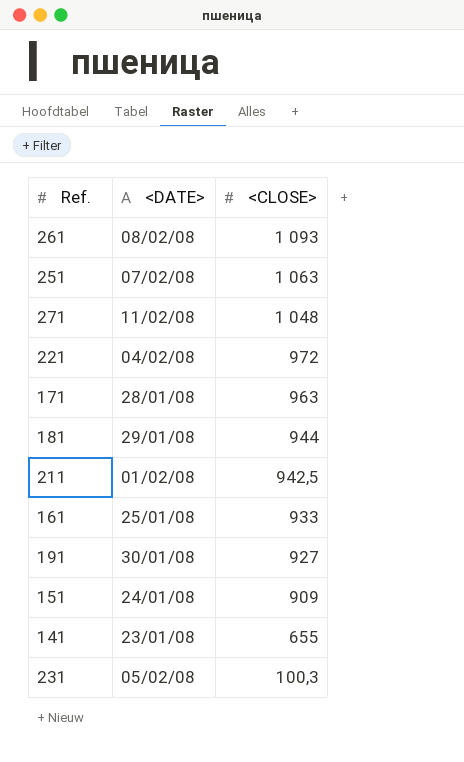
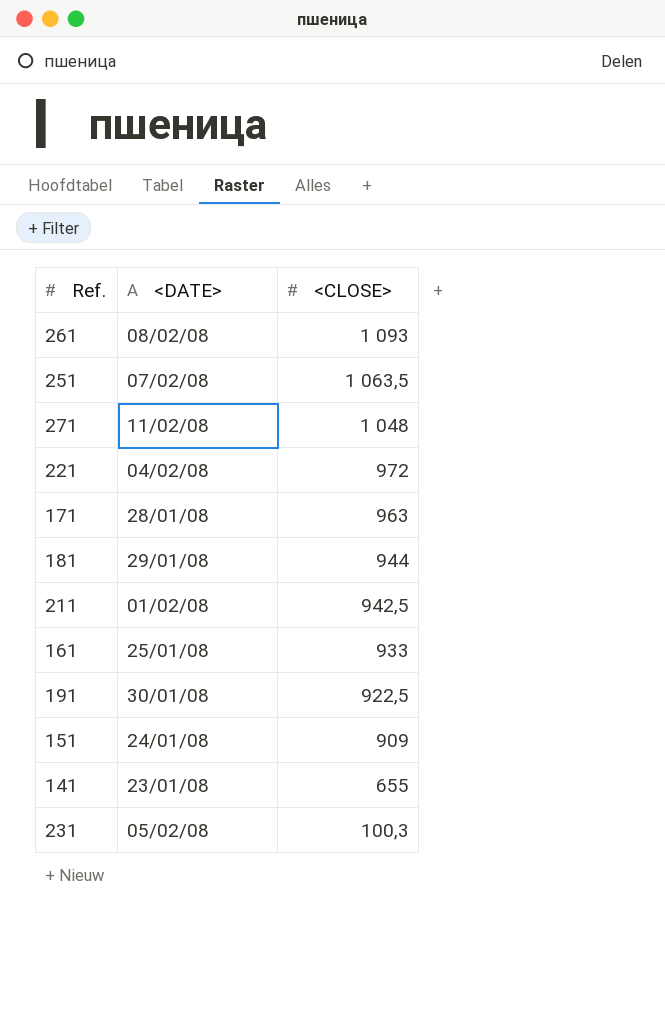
251 | <CLOSE>: 1 063 -> 1 063,5
191 | <CLOSE>: 927 -> 922,5

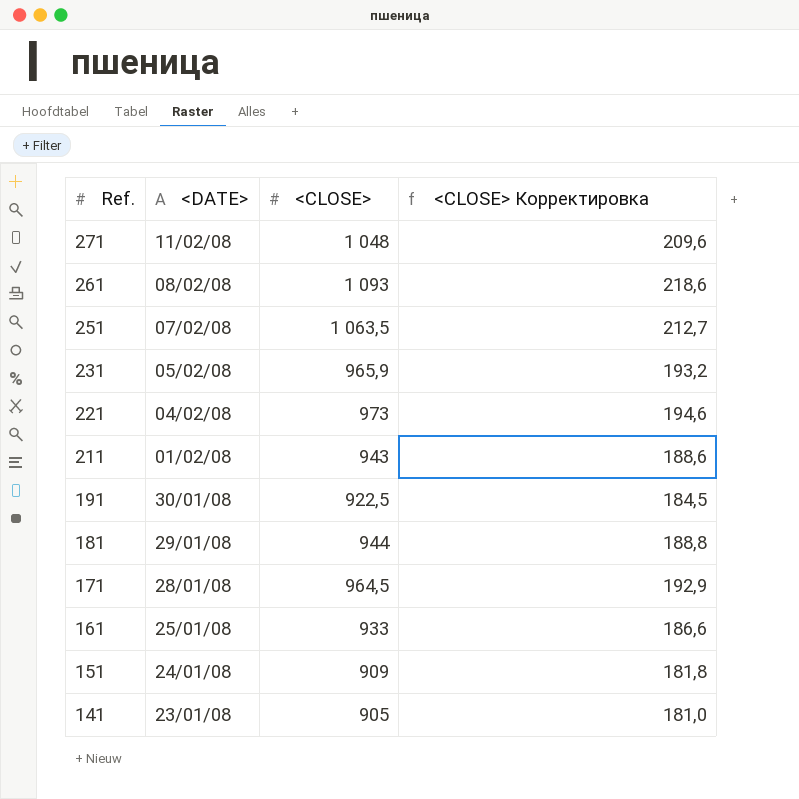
row order: <CLOSE> descending -> Ref. descending
column <CLOSE> Корректировка | formula: none -> [<CLOSE>] * 0,2
231 | <CLOSE>: 100,3 -> 965,9
221 | <CLOSE>: 972 -> 973
211 | <CLOSE>: 942,5 -> 943
171 | <CLOSE>: 963 -> 964,5
141 | <CLOSE>: 655 -> 905

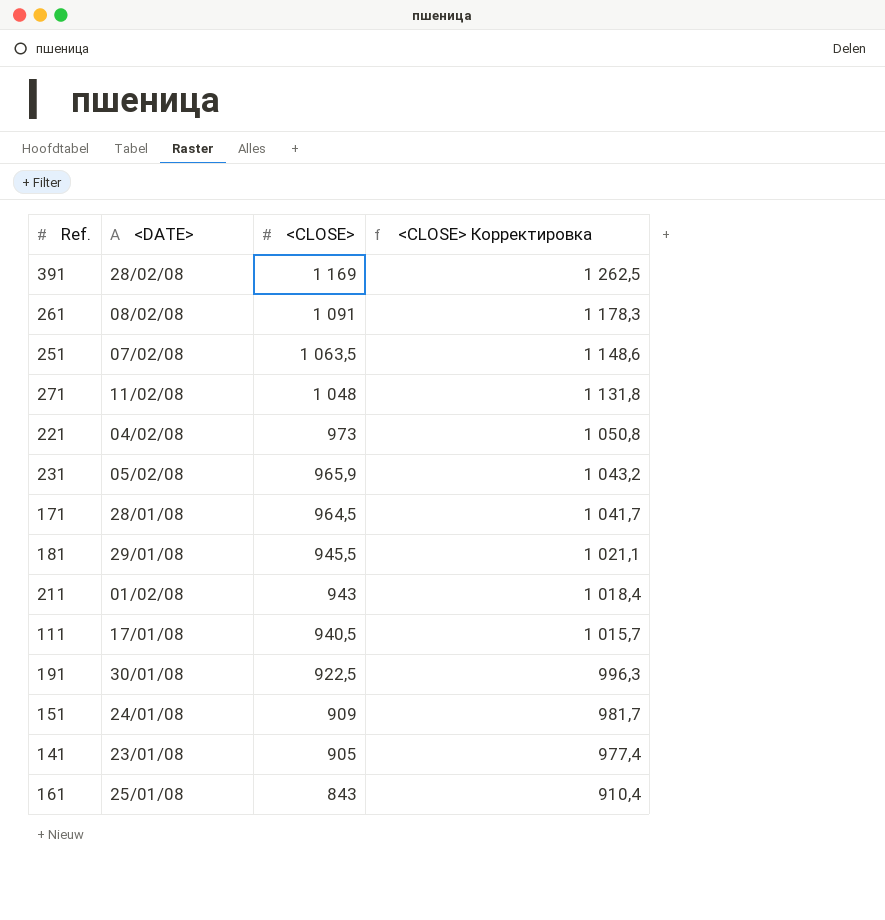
row order: Ref. descending -> <CLOSE> descending
column <CLOSE> Корректировка | formula: [<CLOSE>] * 0,2 -> [<CLOSE>] * 1,08
row 391: none -> 28/02/08 | 1 169 | 1 262,5
261 | <CLOSE>: 1 093 -> 1 091
181 | <CLOSE>: 944 -> 945,5
row 111: none -> 17/01/08 | 940,5 | 1 015,7
161 | <CLOSE>: 933 -> 843

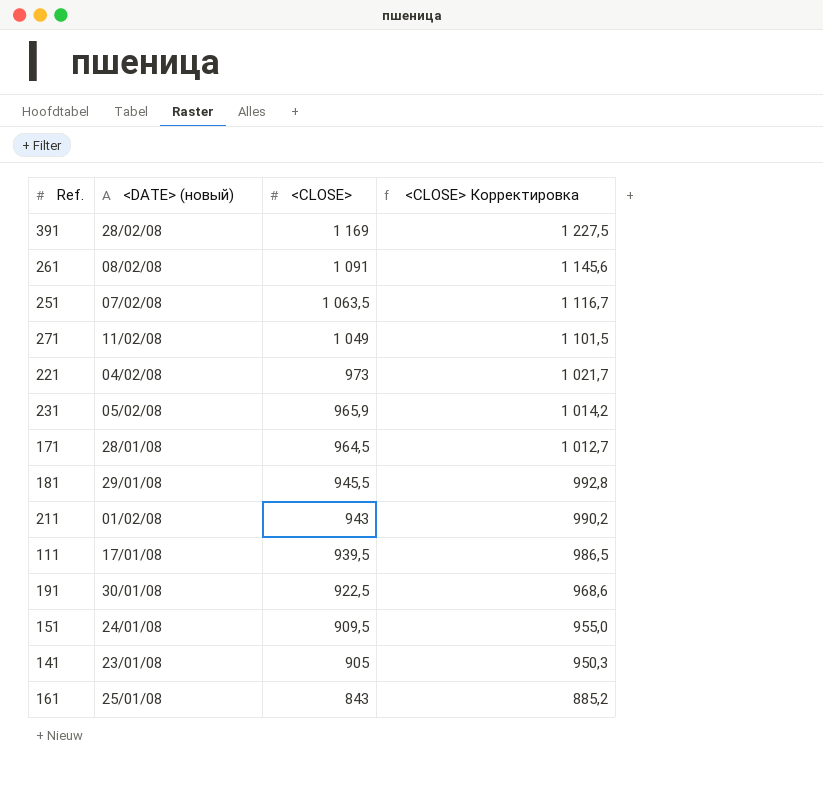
column name: <DATE> -> <DATE> (новый)
column <CLOSE> Корректировка | formula: [<CLOSE>] * 1,08 -> [<CLOSE>] * 1,05
271 | <CLOSE>: 1 048 -> 1 049
111 | <CLOSE>: 940,5 -> 939,5
151 | <CLOSE>: 909 -> 909,5

